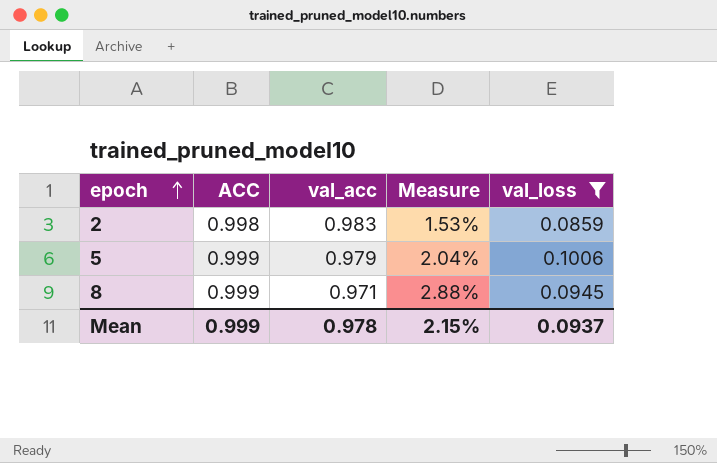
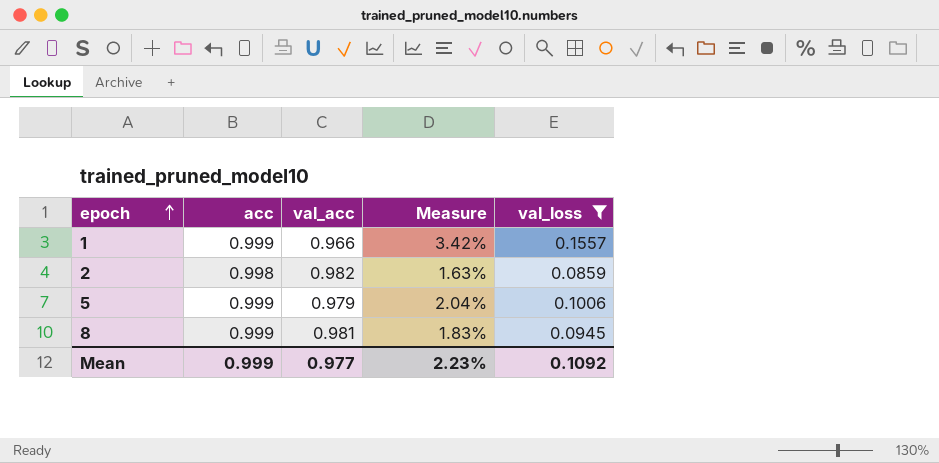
column name: ACC -> acc
row 1: none -> 0.999 | 0.966 | 3.42% | 0.1557
2 | val_acc: 0.983 -> 0.982
2 | Measure: 1.53% -> 1.63%
8 | val_acc: 0.971 -> 0.981
8 | Measure: 2.88% -> 1.83%
Mean | val_acc: 0.978 -> 0.977
Mean | Measure: 2.15% -> 2.23%
Mean | val_loss: 0.0937 -> 0.1092

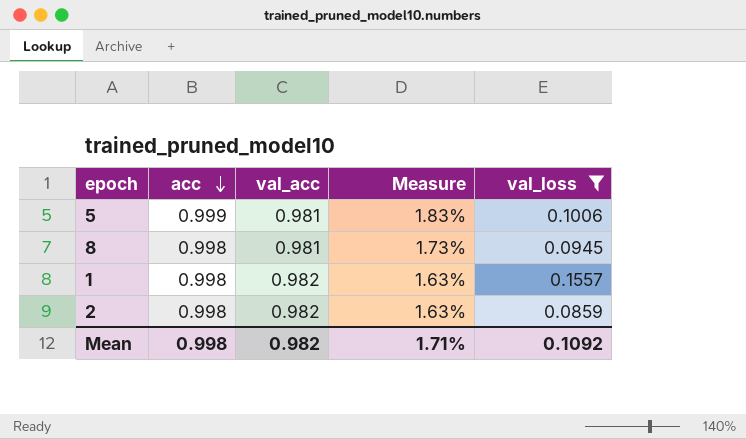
row order: epoch ascending -> acc descending
5 | val_acc: 0.979 -> 0.981
5 | Measure: 2.04% -> 1.83%
8 | acc: 0.999 -> 0.998
8 | Measure: 1.83% -> 1.73%
1 | acc: 0.999 -> 0.998
1 | val_acc: 0.966 -> 0.982
1 | Measure: 3.42% -> 1.63%
Mean | acc: 0.999 -> 0.998
Mean | val_acc: 0.977 -> 0.982
Mean | Measure: 2.23% -> 1.71%

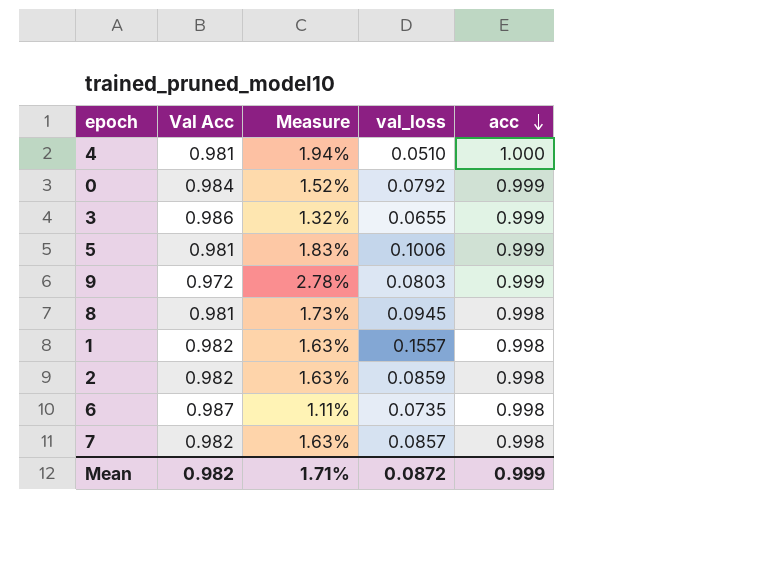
filter: val_loss >= 0.0859 -> none
column name: val_acc -> Val Acc
column acc | position: 2 -> 5
Mean | val_loss: 0.1092 -> 0.0872
Mean | acc: 0.998 -> 0.999

